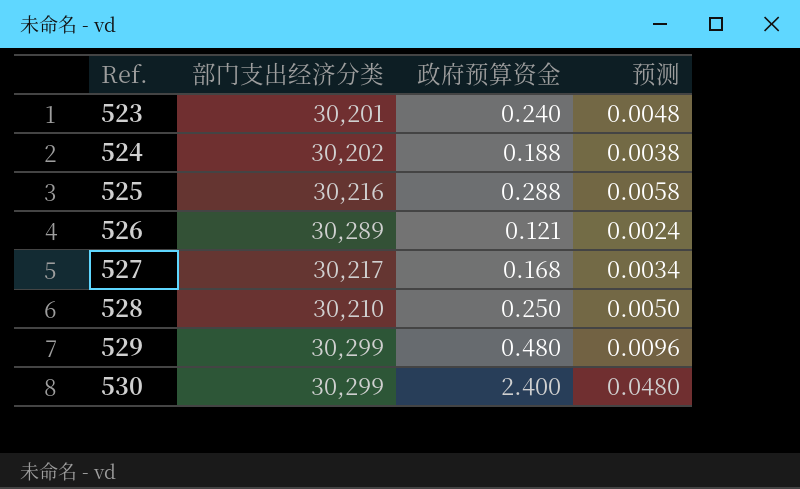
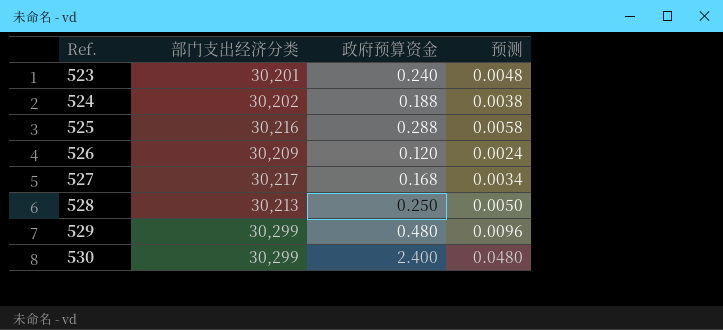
526 | 部门支出经济分类: 30,289 -> 30,209
526 | 政府预算资金: 0.121 -> 0.120
528 | 部门支出经济分类: 30,210 -> 30,213

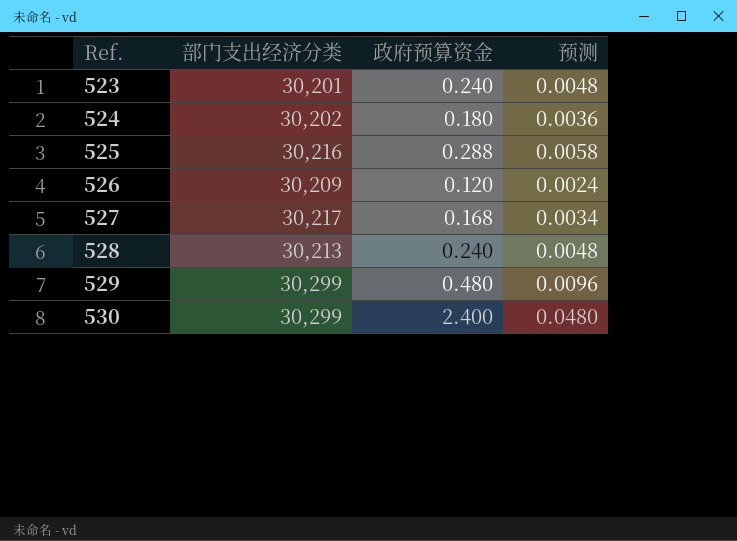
524 | 政府预算资金: 0.188 -> 0.180
524 | 预测: 0.0038 -> 0.0036
528 | 政府预算资金: 0.250 -> 0.240
528 | 预测: 0.0050 -> 0.0048

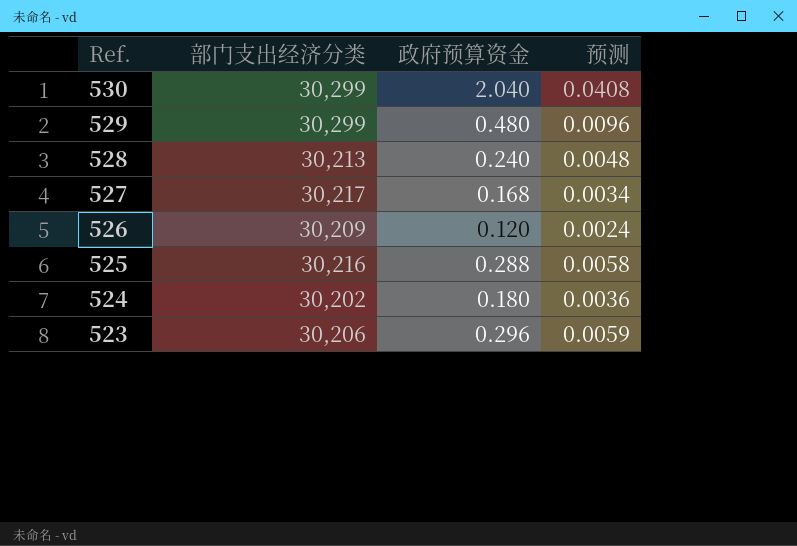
row order: Ref. ascending -> Ref. descending
530 | 政府预算资金: 2.400 -> 2.040
530 | 预测: 0.0480 -> 0.0408
523 | 部门支出经济分类: 30,201 -> 30,206
523 | 政府预算资金: 0.240 -> 0.296
523 | 预测: 0.0048 -> 0.0059

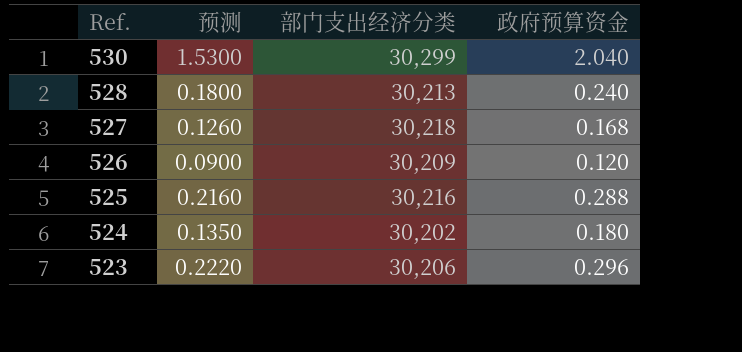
column 预测 | formula: [政府预算资金] * 0.02 -> [政府预算资金] * 0.75
column 预测 | position: 4 -> 2
row 529: 30,299 | 0.480 | 0.0096 -> none
527 | 部门支出经济分类: 30,217 -> 30,218

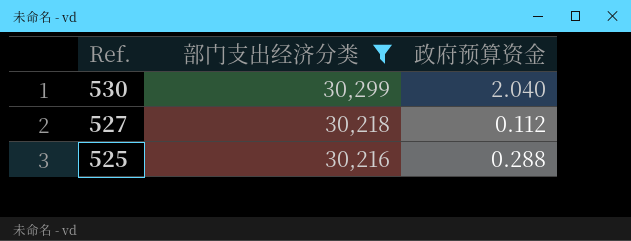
filter: none -> 部门支出经济分类 >= 30,216
column 预测 | formula: [政府预算资金] * 0.75 -> none
527 | 政府预算资金: 0.168 -> 0.112

